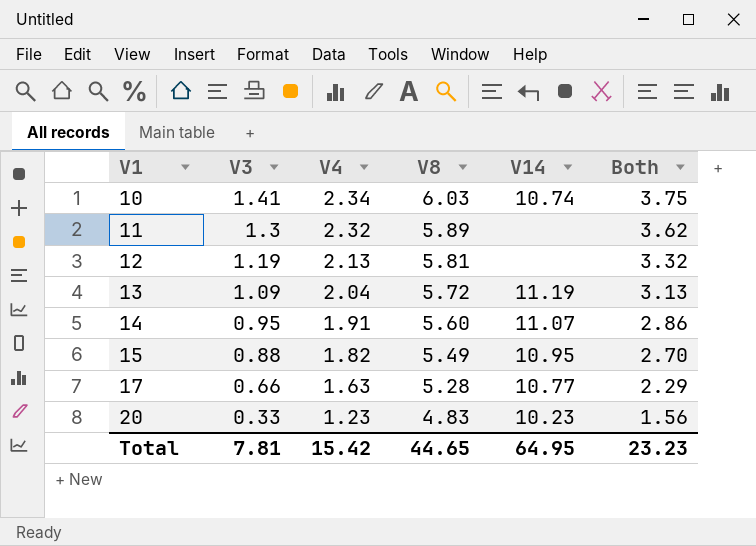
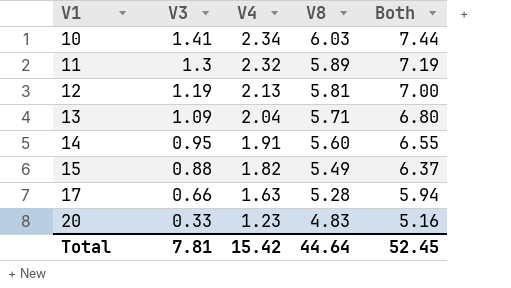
column V14 | position: 5 -> none
column Both | formula: [V3] + [V4] -> [V3] + [V8]
13 | V8: 5.72 -> 5.71
Total | V8: 44.65 -> 44.64
Total | Both: 23.23 -> 52.45

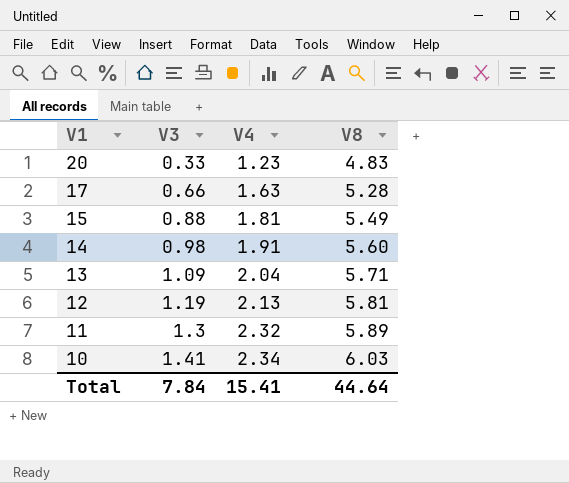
row order: V1 ascending -> V1 descending
column Both | formula: [V3] + [V8] -> none
15 | V4: 1.82 -> 1.81
14 | V3: 0.95 -> 0.98
Total | V3: 7.81 -> 7.84
Total | V4: 15.42 -> 15.41

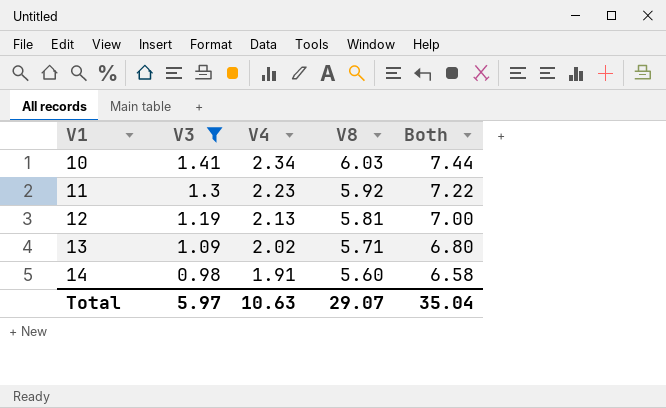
filter: none -> V3 >= 0.98
row order: V1 descending -> V1 ascending
column Both | formula: none -> [V3] + [V8]
11 | V4: 2.32 -> 2.23
11 | V8: 5.89 -> 5.92
13 | V4: 2.04 -> 2.02
Total | V3: 7.84 -> 5.97
Total | V4: 15.41 -> 10.63
Total | V8: 44.64 -> 29.07

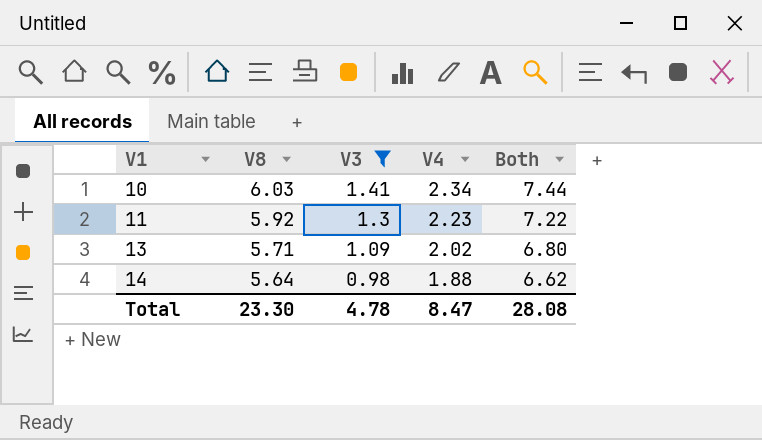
column V8 | position: 4 -> 2
row 12: 1.19 | 2.13 | 5.81 | 7.00 -> none
14 | V8: 5.60 -> 5.64
14 | V4: 1.91 -> 1.88
14 | Both: 6.58 -> 6.62
Total | V8: 29.07 -> 23.30
Total | V3: 5.97 -> 4.78
Total | V4: 10.63 -> 8.47
Total | Both: 35.04 -> 28.08

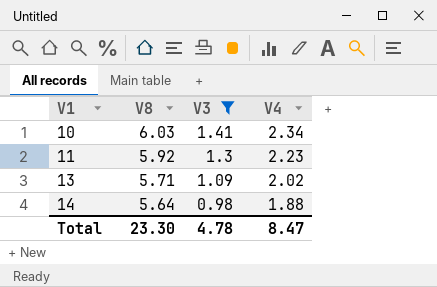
column Both | formula: [V8] + [V3] -> none

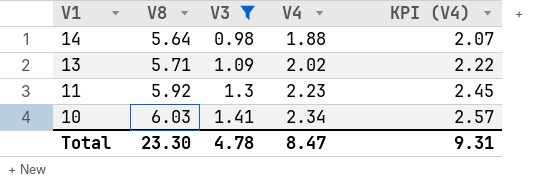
row order: V1 ascending -> V1 descending
column KPI (V4) | formula: none -> [V4] * 1.1

